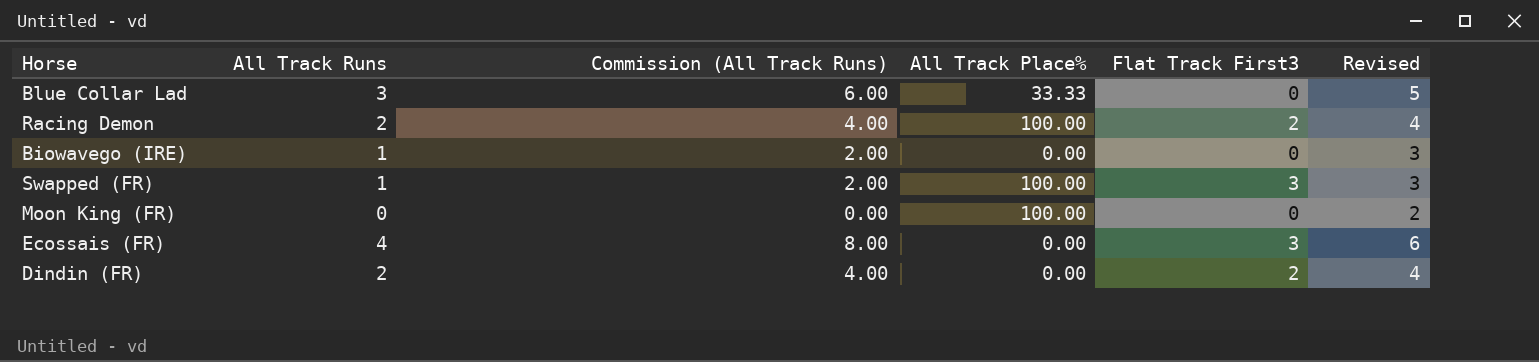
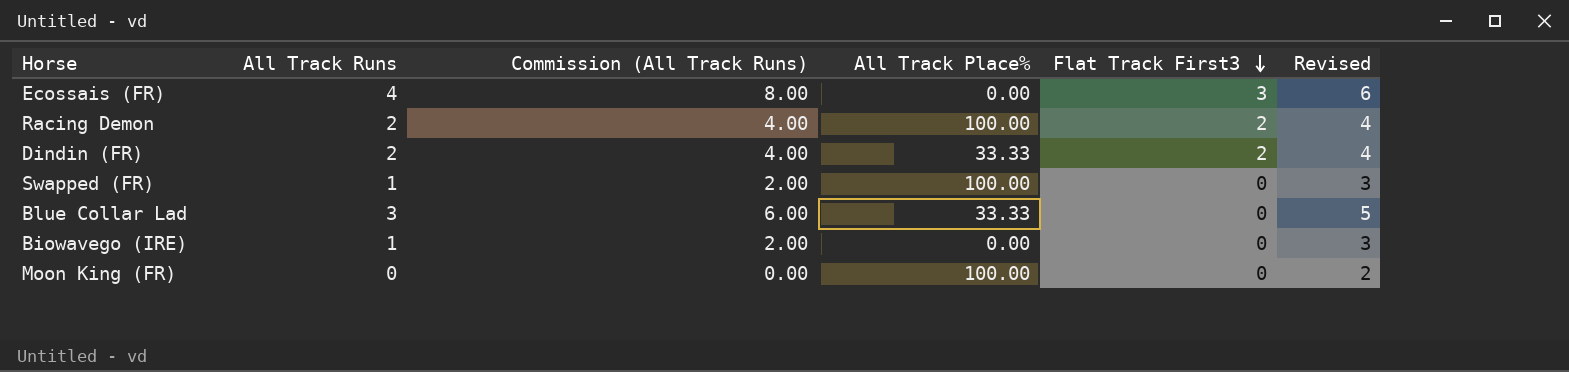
row order: none -> Flat Track First3 descending
Dindin (FR) | All Track Place%: 0.00 -> 33.33
Swapped (FR) | Flat Track First3: 3 -> 0

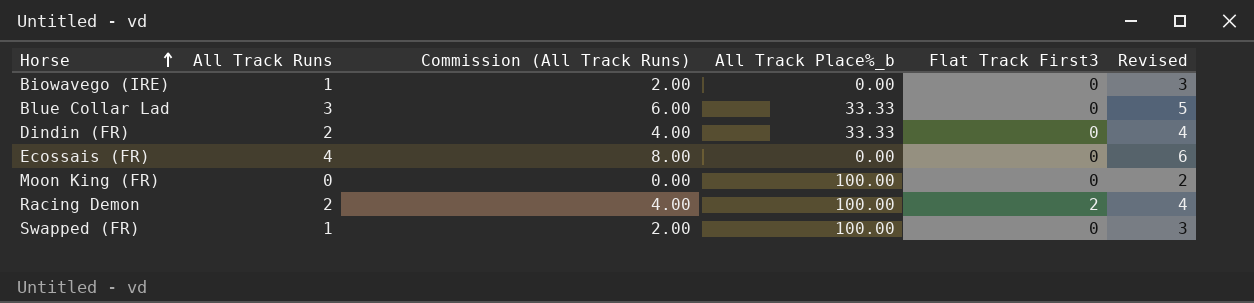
row order: Flat Track First3 descending -> Horse ascending
column name: All Track Place% -> All Track Place%_b
Dindin (FR) | Flat Track First3: 2 -> 0
Ecossais (FR) | Flat Track First3: 3 -> 0

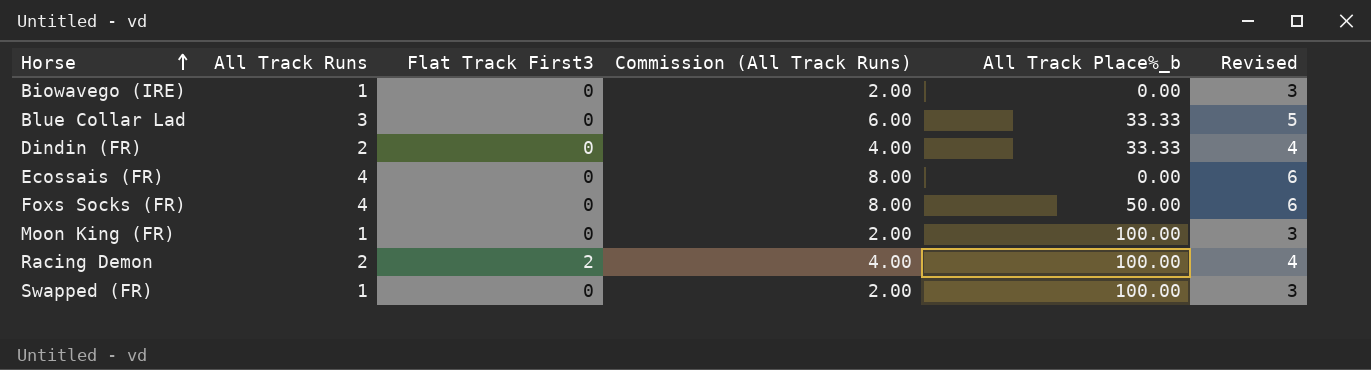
column Flat Track First3 | position: 5 -> 3
row Foxs Socks (FR): none -> 4 | 0 | 8.00 | 50.00 | 6
Moon King (FR) | All Track Runs: 0 -> 1
Moon King (FR) | Commission (All Track Runs): 0.00 -> 2.00
Moon King (FR) | Revised: 2 -> 3

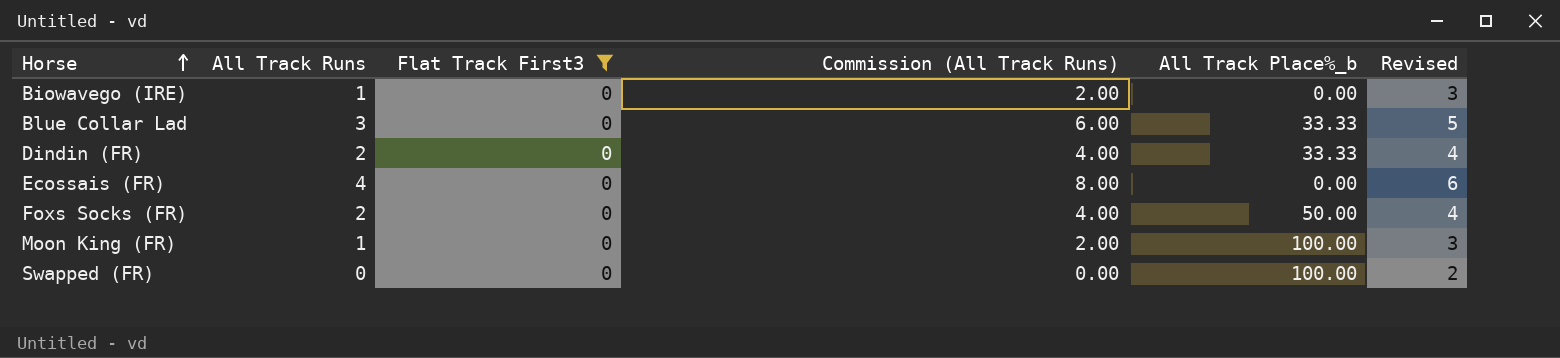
filter: none -> Flat Track First3 = 0
Foxs Socks (FR) | All Track Runs: 4 -> 2
Foxs Socks (FR) | Commission (All Track Runs): 8.00 -> 4.00
Foxs Socks (FR) | Revised: 6 -> 4
Swapped (FR) | All Track Runs: 1 -> 0
Swapped (FR) | Commission (All Track Runs): 2.00 -> 0.00
Swapped (FR) | Revised: 3 -> 2

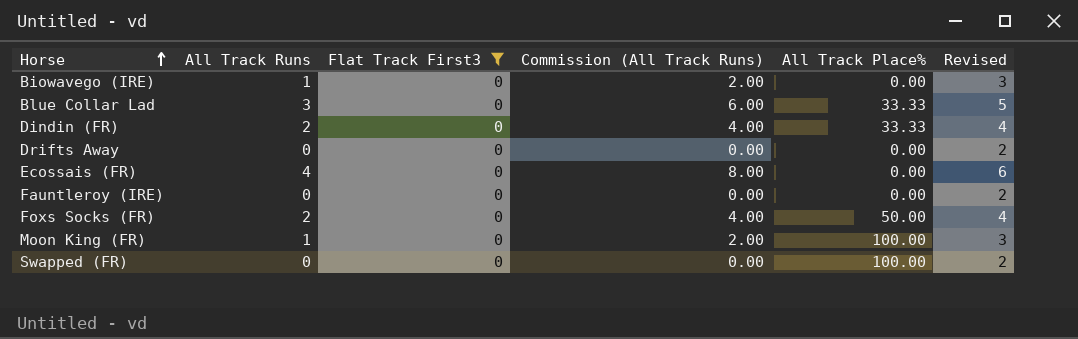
column name: All Track Place%_b -> All Track Place%
row Drifts Away: none -> 0 | 0 | 0.00 | 0.00 | 2
row Fauntleroy (IRE): none -> 0 | 0 | 0.00 | 0.00 | 2

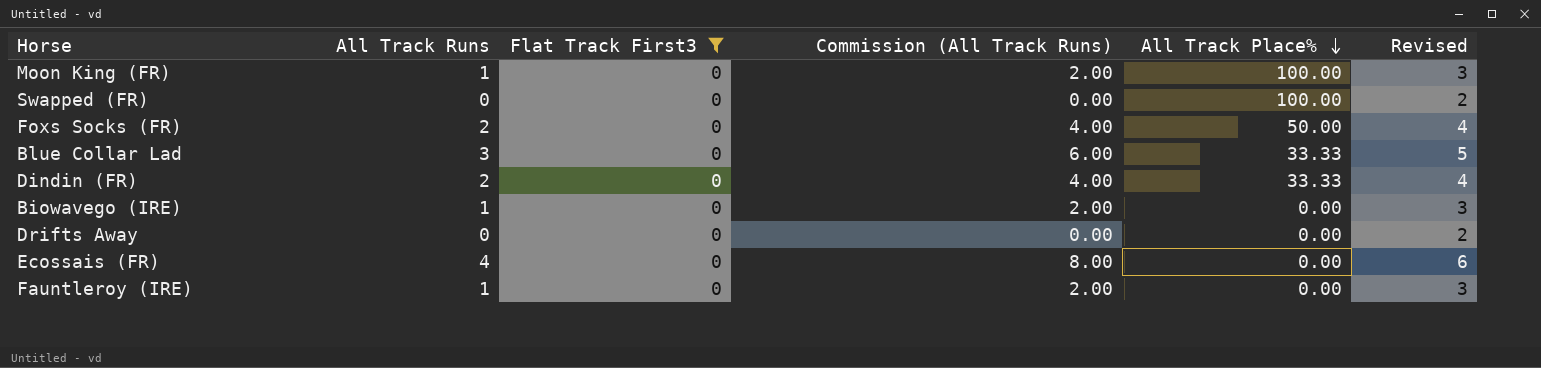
row order: Horse ascending -> All Track Place% descending
Fauntleroy (IRE) | All Track Runs: 0 -> 1
Fauntleroy (IRE) | Commission (All Track Runs): 0.00 -> 2.00
Fauntleroy (IRE) | Revised: 2 -> 3

